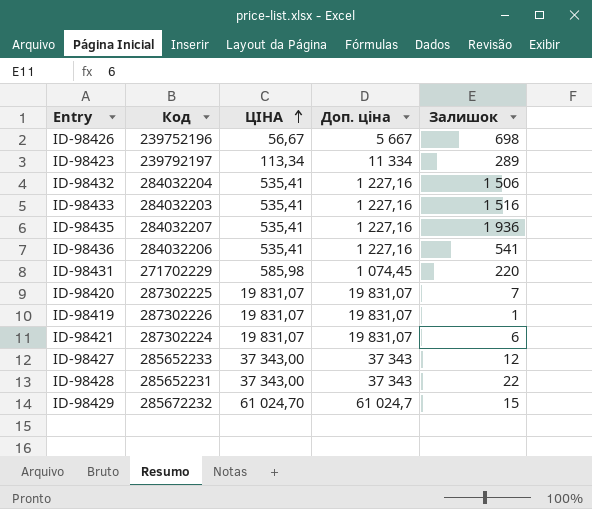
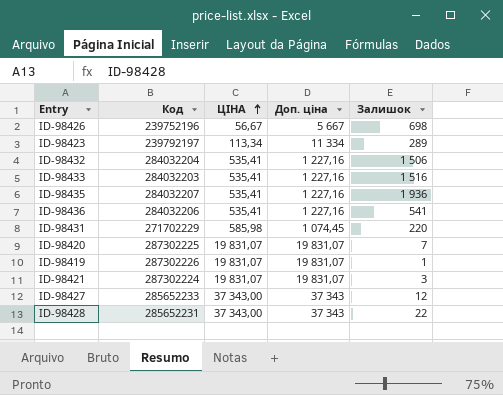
row ID-98429: 285672232 | 61 024,70 | 61 024,7 | 15 -> none
ID-98421 | Залишок: 6 -> 3

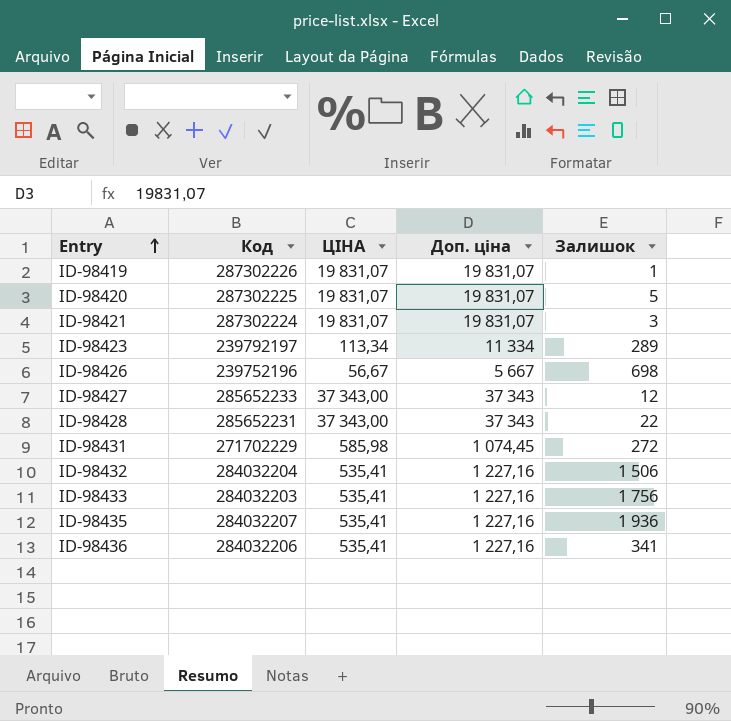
row order: ЦІНА ascending -> Entry ascending
ID-98420 | Залишок: 7 -> 5
ID-98431 | Залишок: 220 -> 272
ID-98433 | Залишок: 1 516 -> 1 756
ID-98436 | Залишок: 541 -> 341

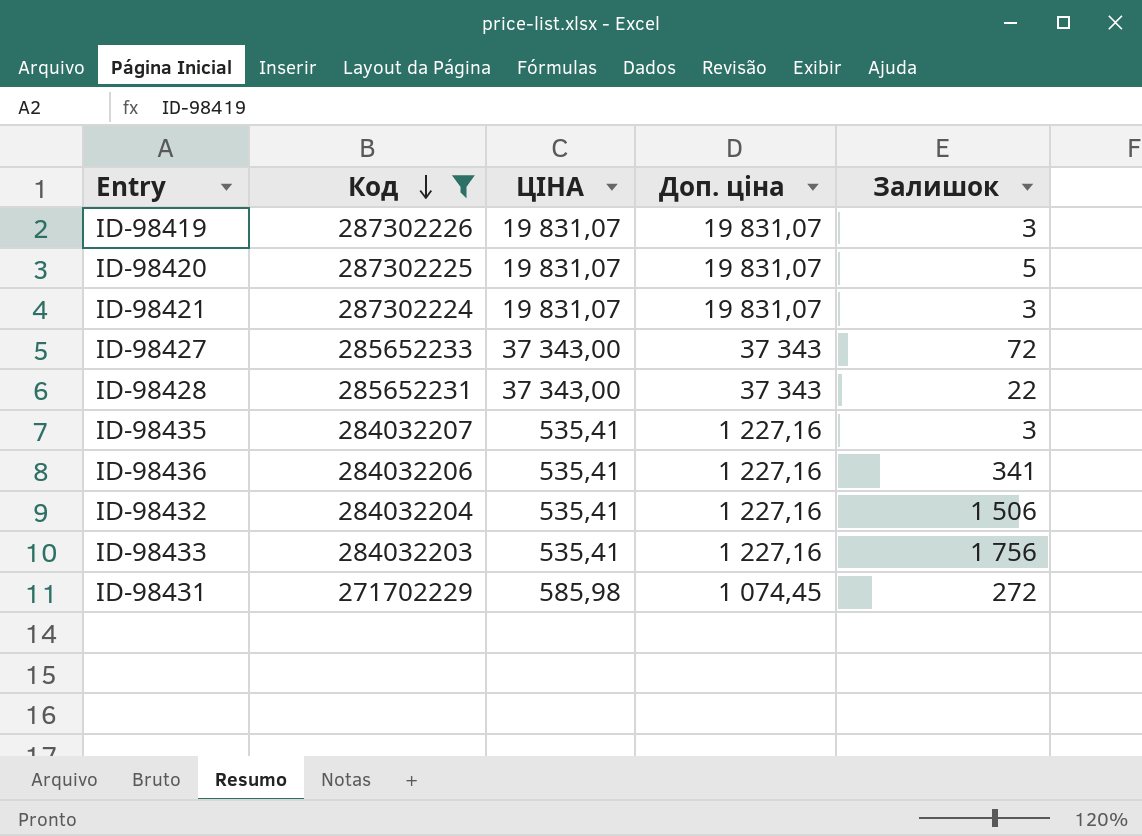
filter: none -> Код >= 271702229
row order: Entry ascending -> Код descending
ID-98419 | Залишок: 1 -> 3
ID-98427 | Залишок: 12 -> 72
ID-98435 | Залишок: 1 936 -> 3

